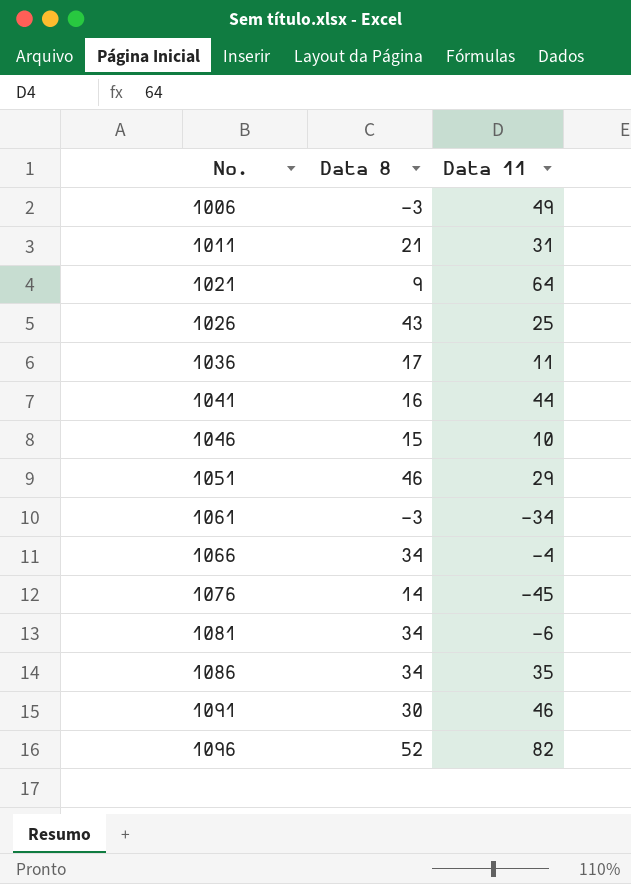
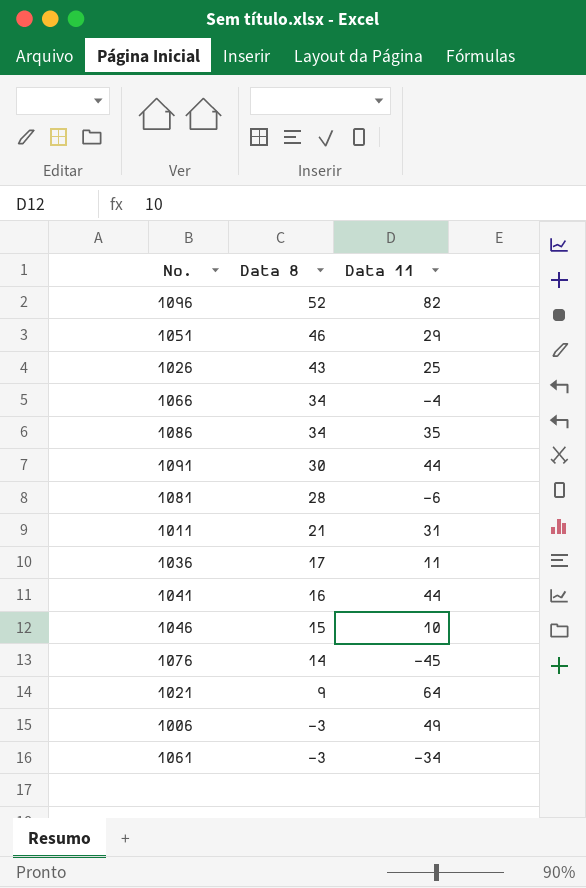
row order: No. ascending -> Data 8 descending
1091 | Data 11: 46 -> 44
1081 | Data 8: 34 -> 28

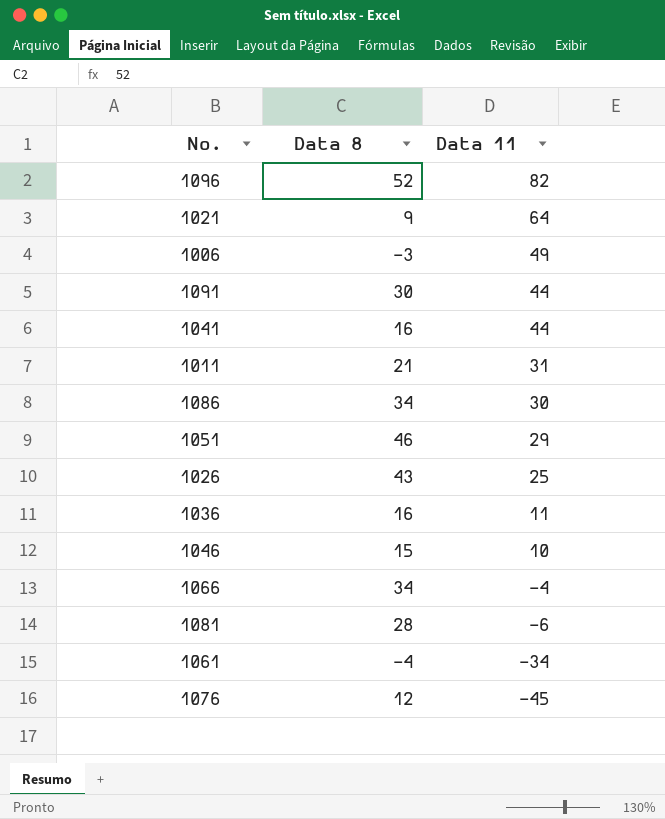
row order: Data 8 descending -> Data 11 descending
1086 | Data 11: 35 -> 30
1036 | Data 8: 17 -> 16
1061 | Data 8: -3 -> -4
1076 | Data 8: 14 -> 12

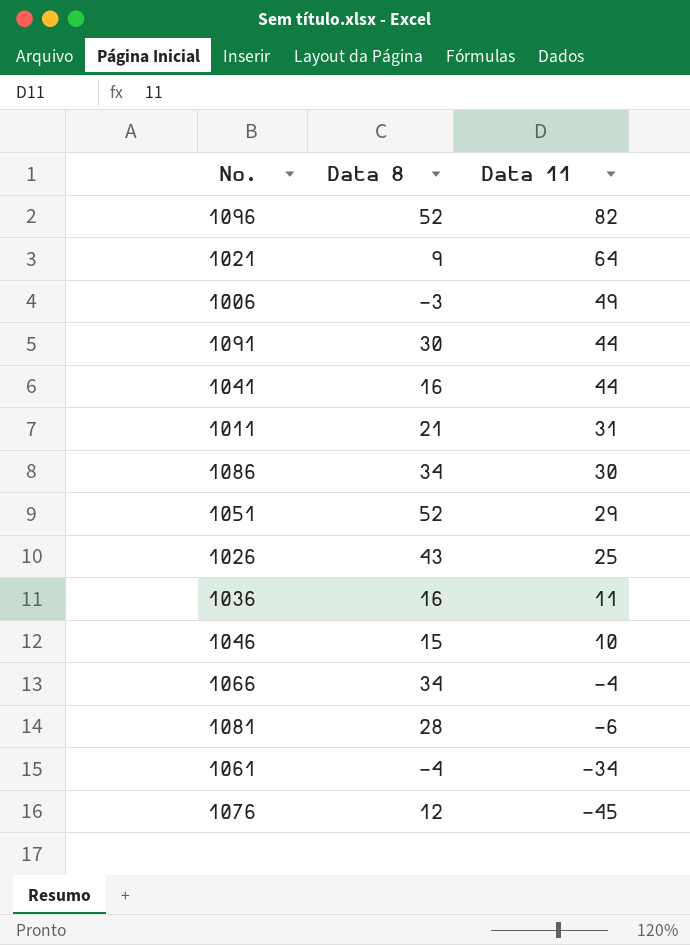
1051 | Data 8: 46 -> 52

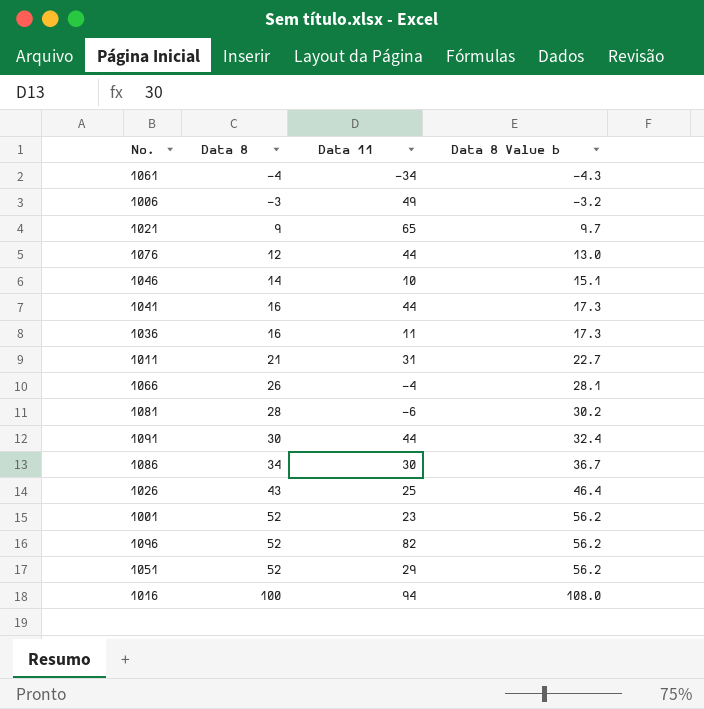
row order: Data 11 descending -> Data 8 ascending
column Data 8 Value b | formula: none -> [Data 8] * 1.08
1021 | Data 11: 64 -> 65
1076 | Data 11: -45 -> 44
1046 | Data 8: 15 -> 14
1066 | Data 8: 34 -> 26
row 1001: none -> 52 | 23 | 56.2
row 1016: none -> 100 | 94 | 108.0

